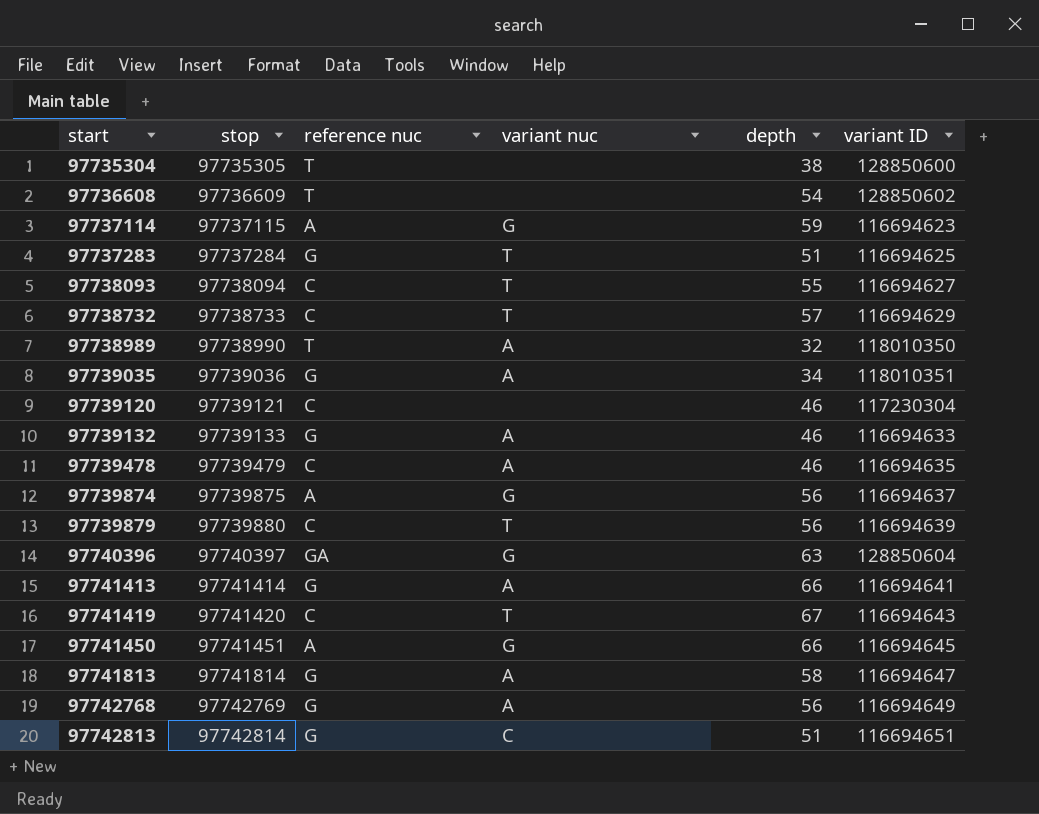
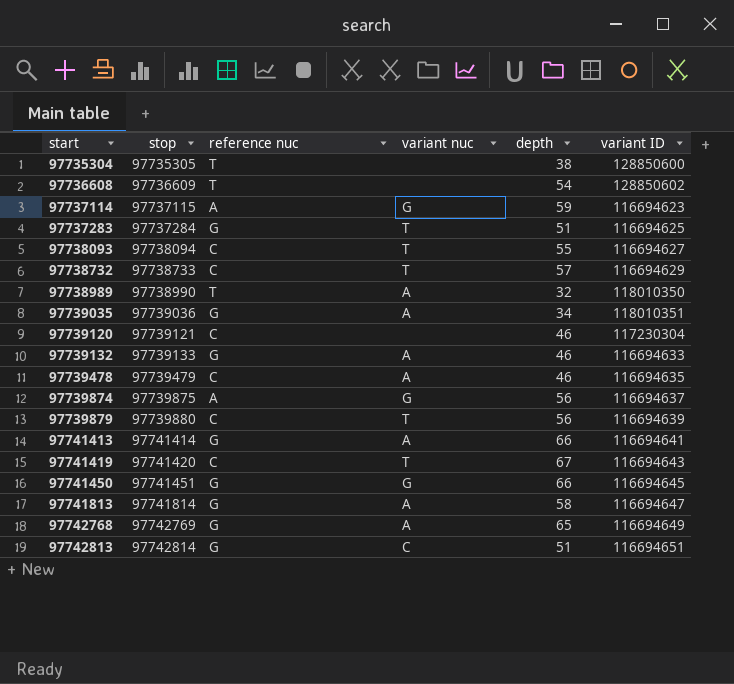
row 97740396: 97740397 | GA | G | 63 | 128850604 -> none
97741450 | reference nuc: A -> G
97742768 | depth: 56 -> 65

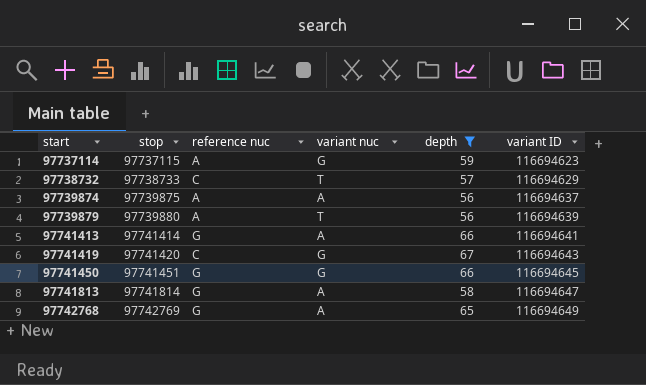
filter: none -> depth >= 56
97739874 | variant nuc: G -> A
97739879 | reference nuc: C -> A
97741419 | variant nuc: T -> G

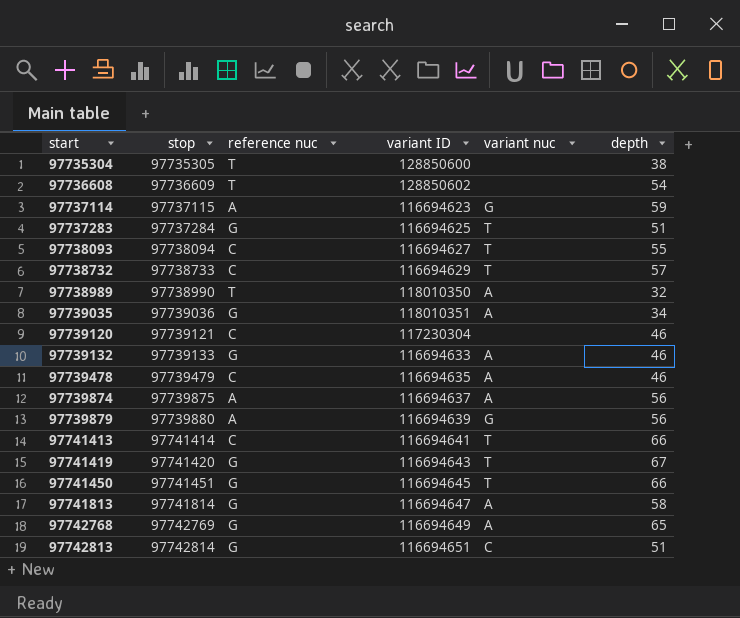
filter: depth >= 56 -> none
column variant ID | position: 6 -> 4
97739879 | variant nuc: T -> G
97741413 | reference nuc: G -> C
97741413 | variant nuc: A -> T
97741419 | reference nuc: C -> G
97741419 | variant nuc: G -> T
97741450 | variant nuc: G -> T

